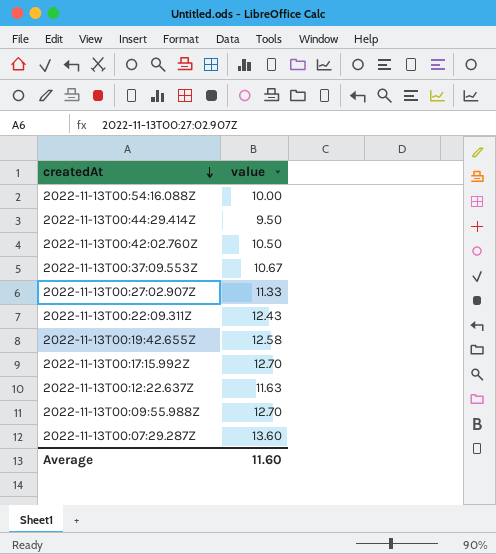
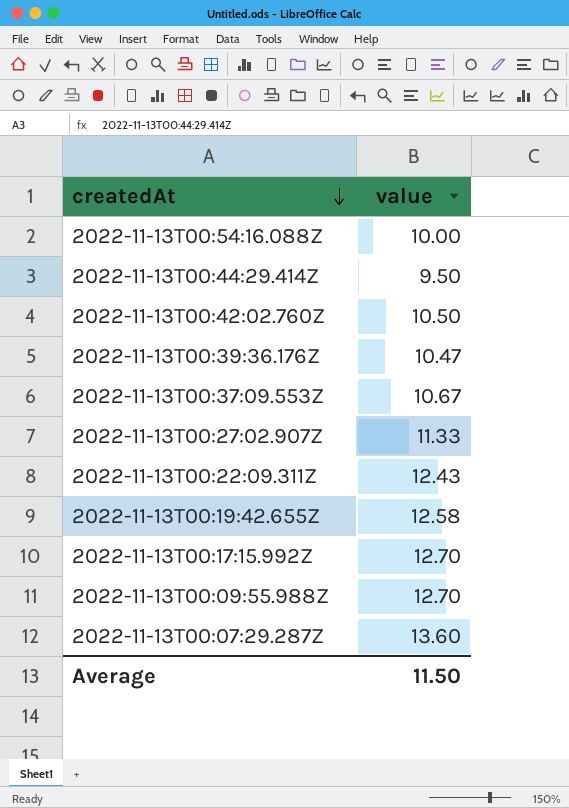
row 2022-11-13T00:12:22.637Z: 11.63 -> none
row 2022-11-13T00:39:36.176Z: none -> 10.47
Average | value: 11.60 -> 11.50

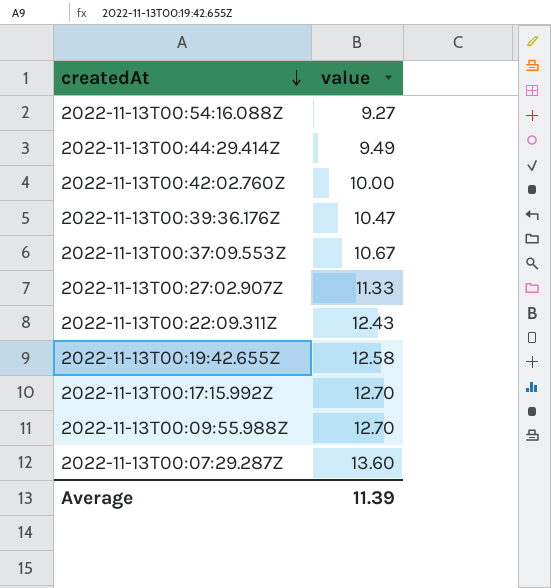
2022-11-13T00:54:16.088Z | value: 10.00 -> 9.27
2022-11-13T00:44:29.414Z | value: 9.50 -> 9.49
2022-11-13T00:42:02.760Z | value: 10.50 -> 10.00
Average | value: 11.50 -> 11.39

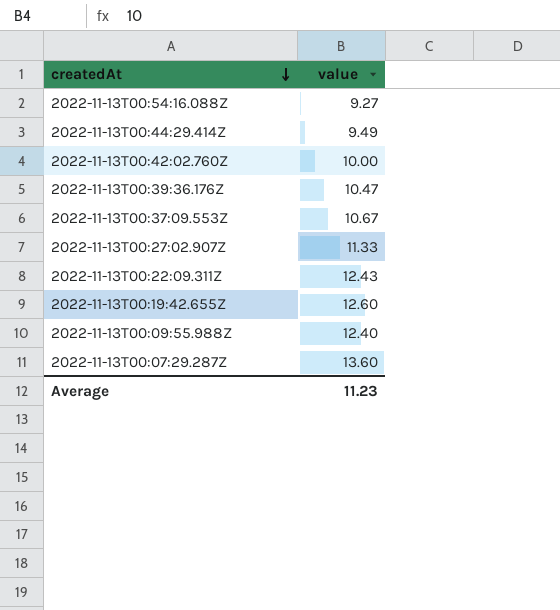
row 2022-11-13T00:17:15.992Z: 12.70 -> none
2022-11-13T00:19:42.655Z | value: 12.58 -> 12.60
2022-11-13T00:09:55.988Z | value: 12.70 -> 12.40
Average | value: 11.39 -> 11.23

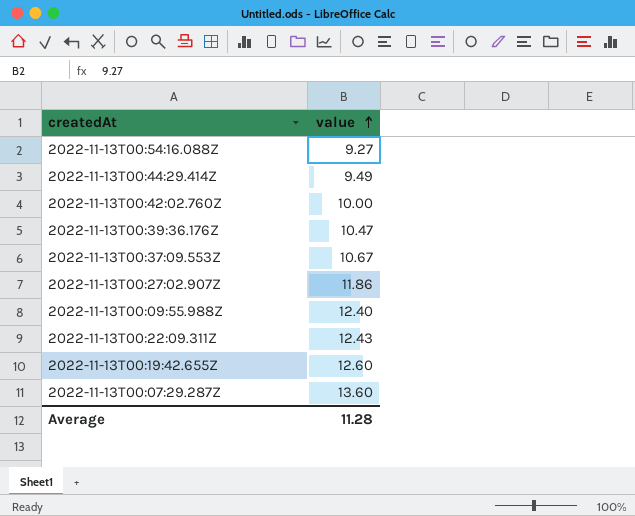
row order: createdAt descending -> value ascending
2022-11-13T00:27:02.907Z | value: 11.33 -> 11.86
Average | value: 11.23 -> 11.28

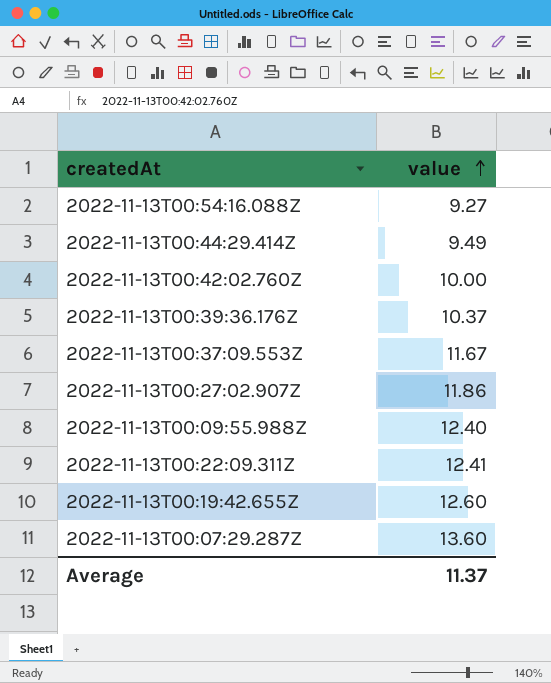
2022-11-13T00:39:36.176Z | value: 10.47 -> 10.37
2022-11-13T00:37:09.553Z | value: 10.67 -> 11.67
2022-11-13T00:22:09.311Z | value: 12.43 -> 12.41
Average | value: 11.28 -> 11.37

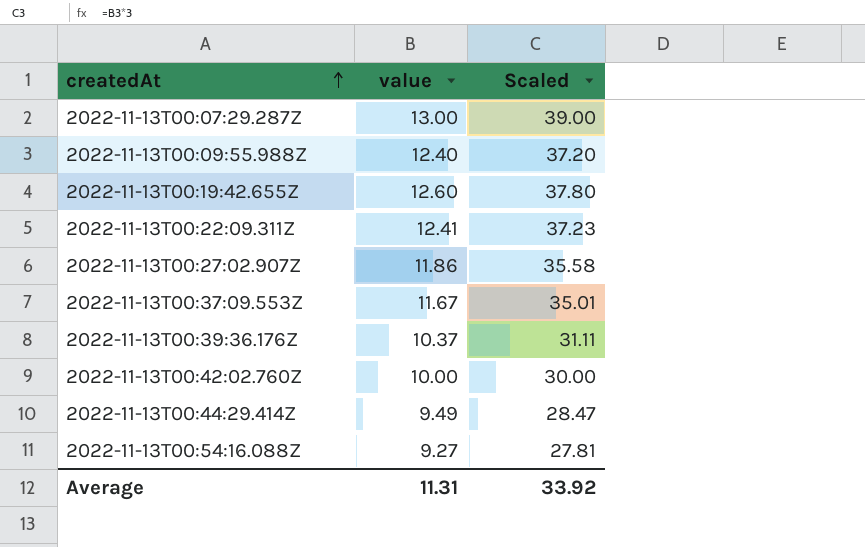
row order: value ascending -> createdAt ascending
column Scaled | formula: none -> [value] * 3
2022-11-13T00:07:29.287Z | value: 13.60 -> 13.00
Average | value: 11.37 -> 11.31

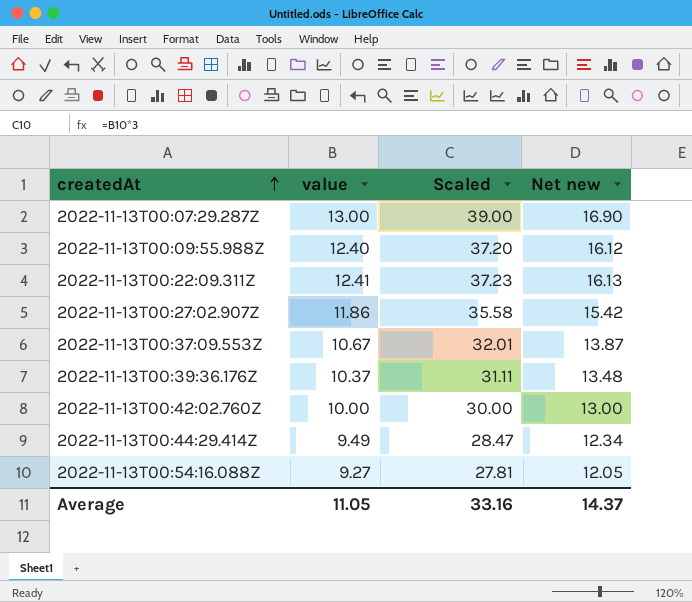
column Net new | formula: none -> [value] * 1.3
row 2022-11-13T00:19:42.655Z: 12.60 | 37.80 -> none
2022-11-13T00:37:09.553Z | value: 11.67 -> 10.67
2022-11-13T00:37:09.553Z | Scaled: 35.01 -> 32.01
Average | value: 11.31 -> 11.05
Average | Scaled: 33.92 -> 33.16

